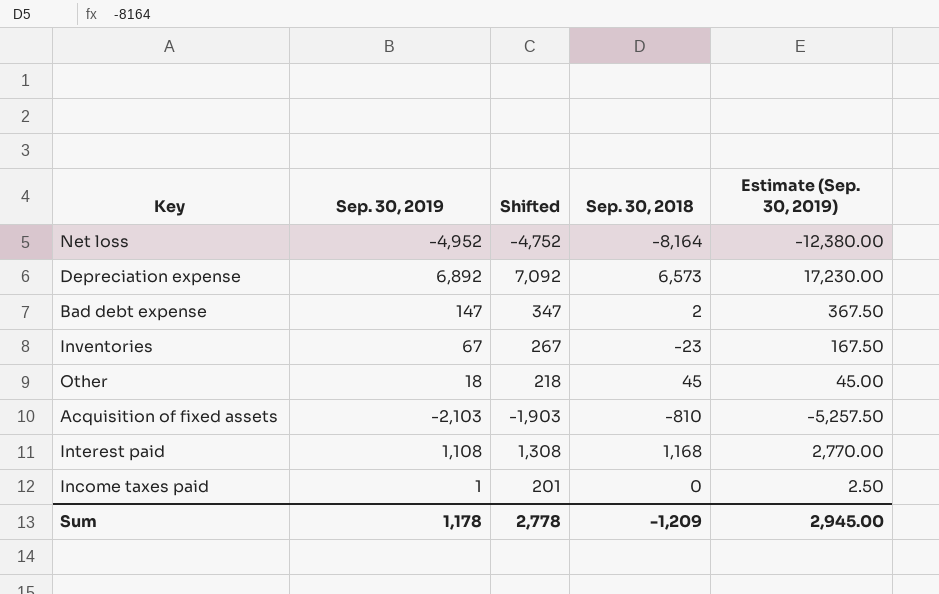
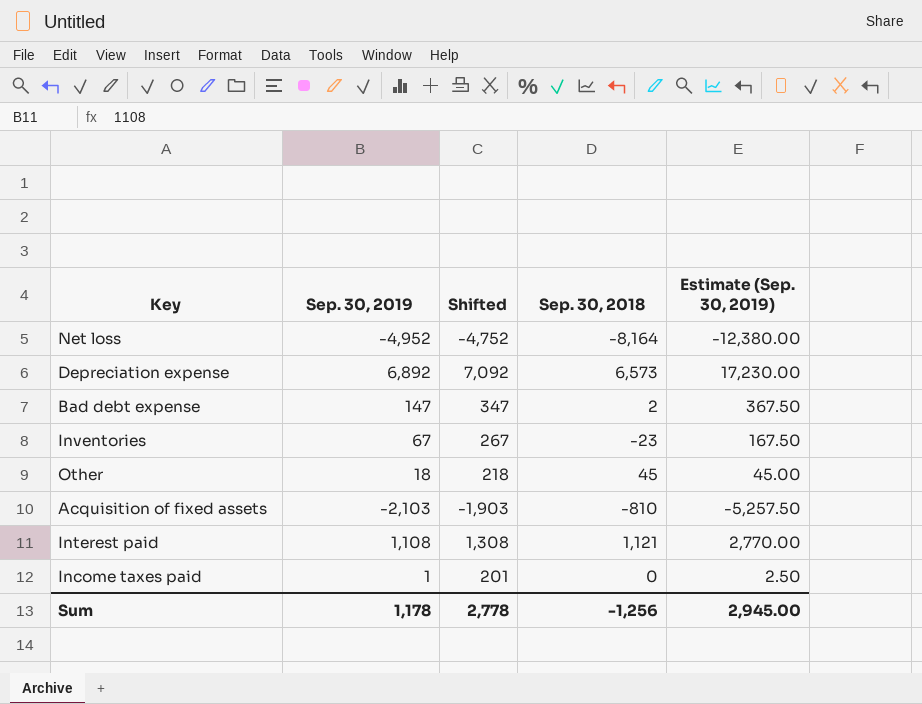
Interest paid | Sep. 30, 2018: 1,168 -> 1,121
Sum | Sep. 30, 2018: -1,209 -> -1,256

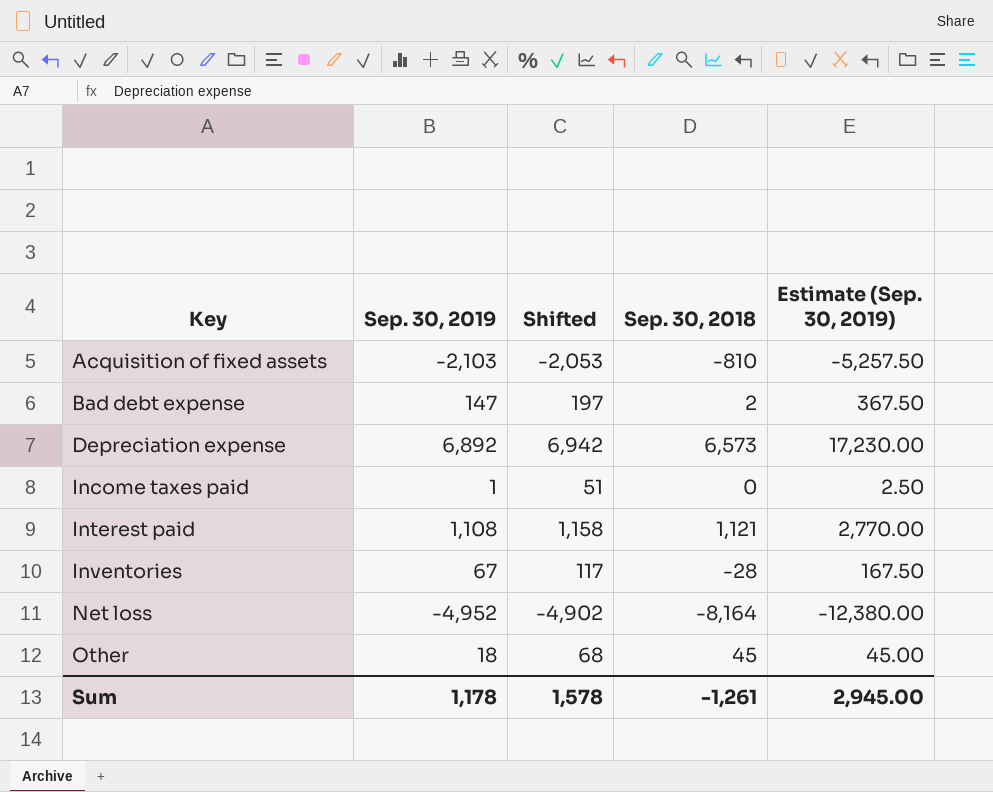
row order: none -> Key ascending
column Shifted | formula: [Sep. 30, 2019] + 200 -> [Sep. 30, 2019] + 50
Inventories | Sep. 30, 2018: -23 -> -28
Sum | Shifted: 2,778 -> 1,578
Sum | Sep. 30, 2018: -1,256 -> -1,261

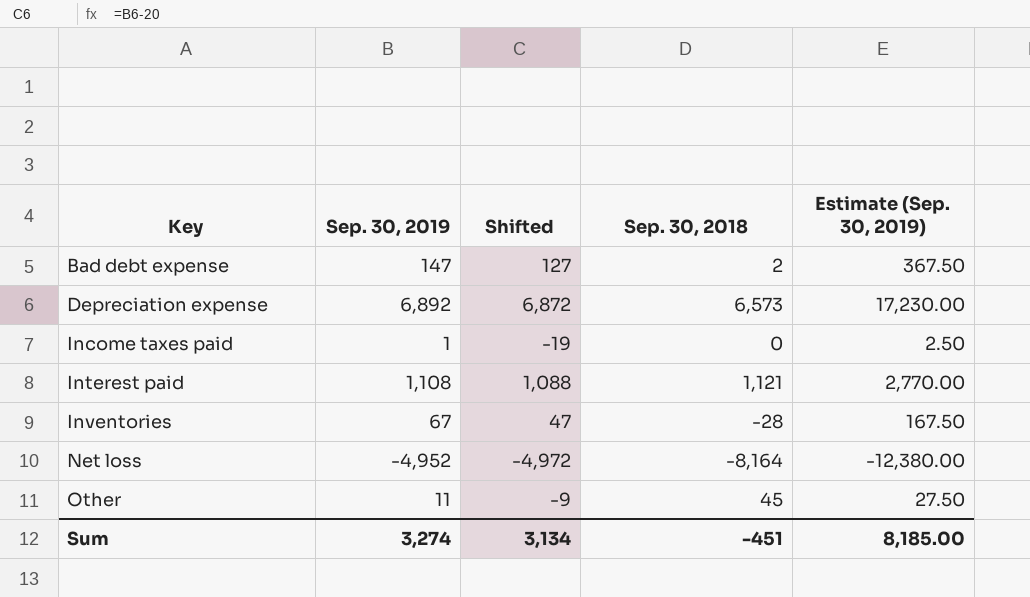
column Shifted | formula: [Sep. 30, 2019] + 50 -> [Sep. 30, 2019] - 20
row Acquisition of fixed assets: -2,103 | -2,053 | -810 | -5,257.50 -> none
Other | Sep. 30, 2019: 18 -> 11
Other | Estimate (Sep. 30, 2019): 45.00 -> 27.50
Sum | Sep. 30, 2019: 1,178 -> 3,274
Sum | Shifted: 1,578 -> 3,134
Sum | Sep. 30, 2018: -1,261 -> -451
Sum | Estimate (Sep. 30, 2019): 2,945.00 -> 8,185.00

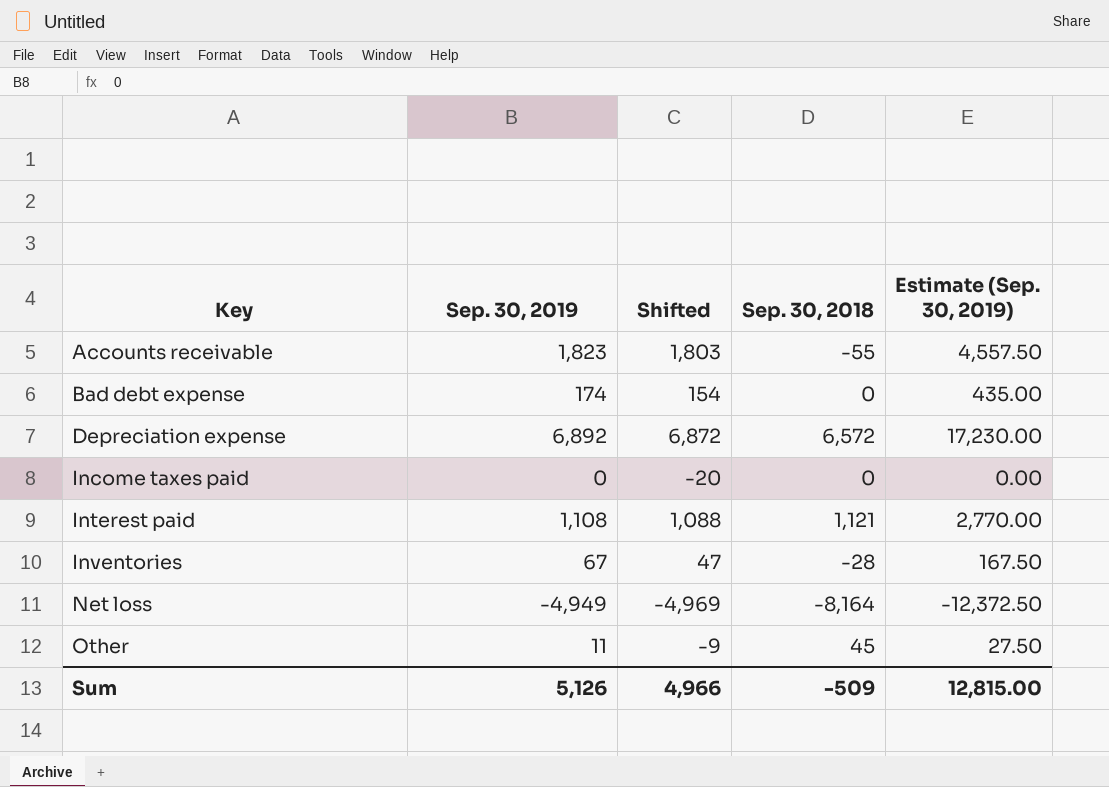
row Accounts receivable: none -> 1,823 | 1,803 | -55 | 4,557.50
Bad debt expense | Sep. 30, 2019: 147 -> 174
Bad debt expense | Shifted: 127 -> 154
Bad debt expense | Sep. 30, 2018: 2 -> 0
Bad debt expense | Estimate (Sep. 30, 2019): 367.50 -> 435.00
Depreciation expense | Sep. 30, 2018: 6,573 -> 6,572
Income taxes paid | Sep. 30, 2019: 1 -> 0
Income taxes paid | Shifted: -19 -> -20
Income taxes paid | Estimate (Sep. 30, 2019): 2.50 -> 0.00
Net loss | Sep. 30, 2019: -4,952 -> -4,949
Net loss | Shifted: -4,972 -> -4,969
Net loss | Estimate (Sep. 30, 2019): -12,380.00 -> -12,372.50
Sum | Sep. 30, 2019: 3,274 -> 5,126
Sum | Shifted: 3,134 -> 4,966
Sum | Sep. 30, 2018: -451 -> -509
Sum | Estimate (Sep. 30, 2019): 8,185.00 -> 12,815.00

